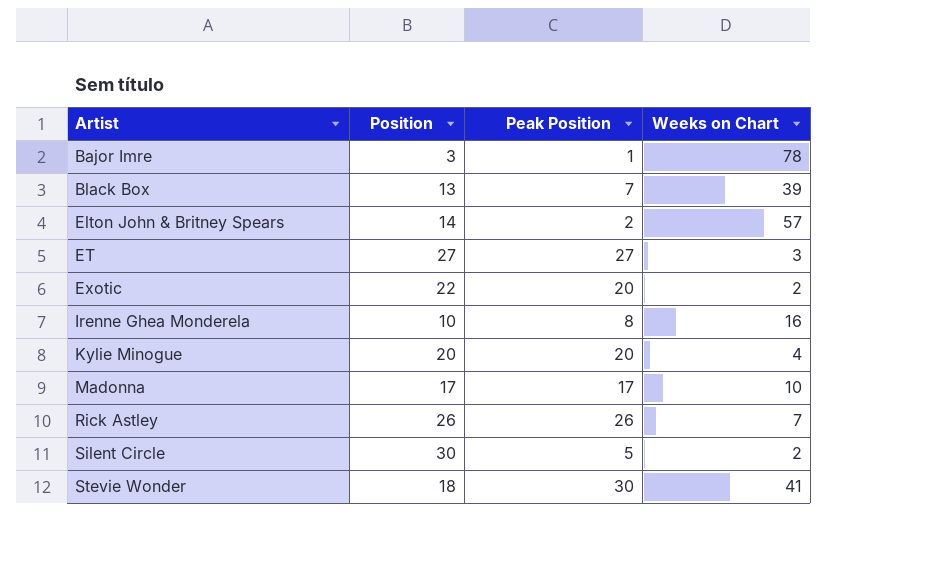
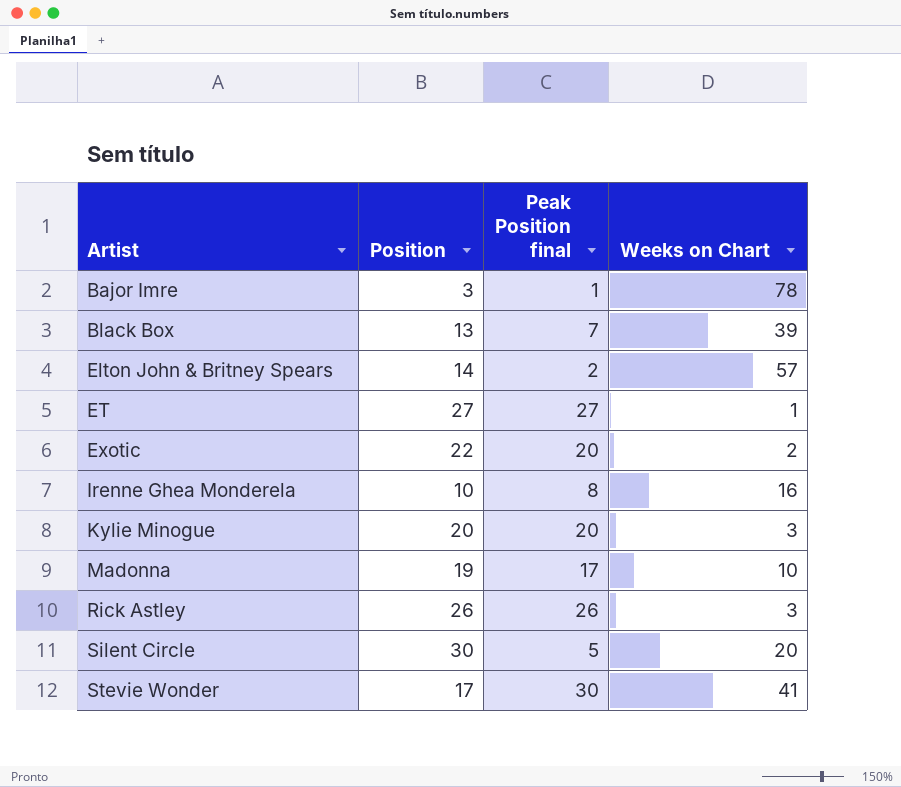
column name: Peak Position -> Peak Position final
ET | Weeks on Chart: 3 -> 1
Kylie Minogue | Weeks on Chart: 4 -> 3
Madonna | Position: 17 -> 19
Rick Astley | Weeks on Chart: 7 -> 3
Silent Circle | Weeks on Chart: 2 -> 20
Stevie Wonder | Position: 18 -> 17

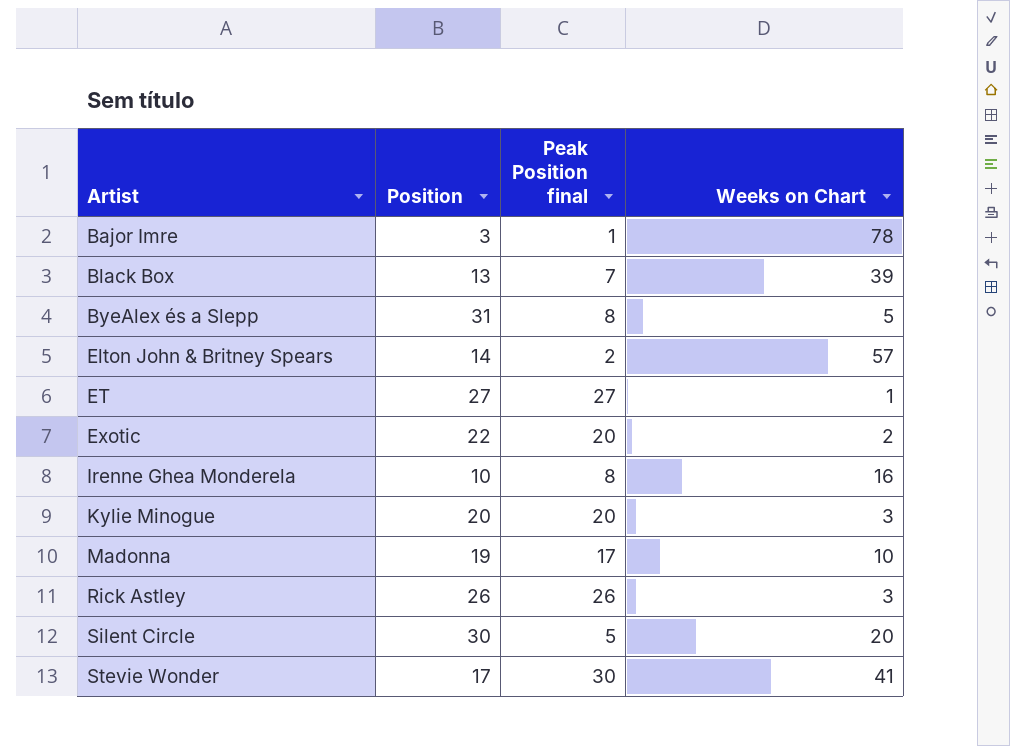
row ByeAlex és a Slepp: none -> 31 | 8 | 5

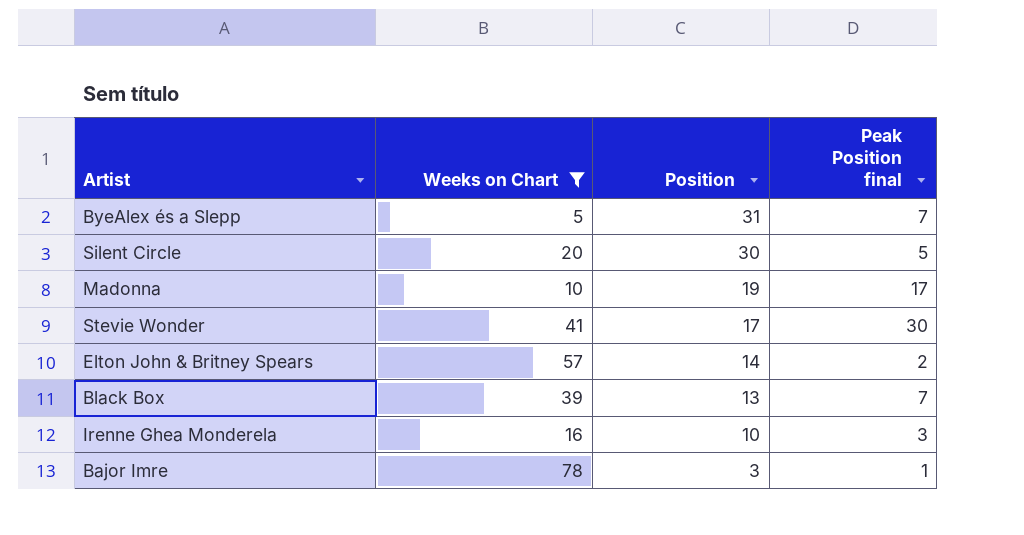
filter: none -> Weeks on Chart >= 5
row order: Artist ascending -> Position descending
column Weeks on Chart | position: 4 -> 2
ByeAlex és a Slepp | Peak Position final: 8 -> 7
Irenne Ghea Monderela | Peak Position final: 8 -> 3

